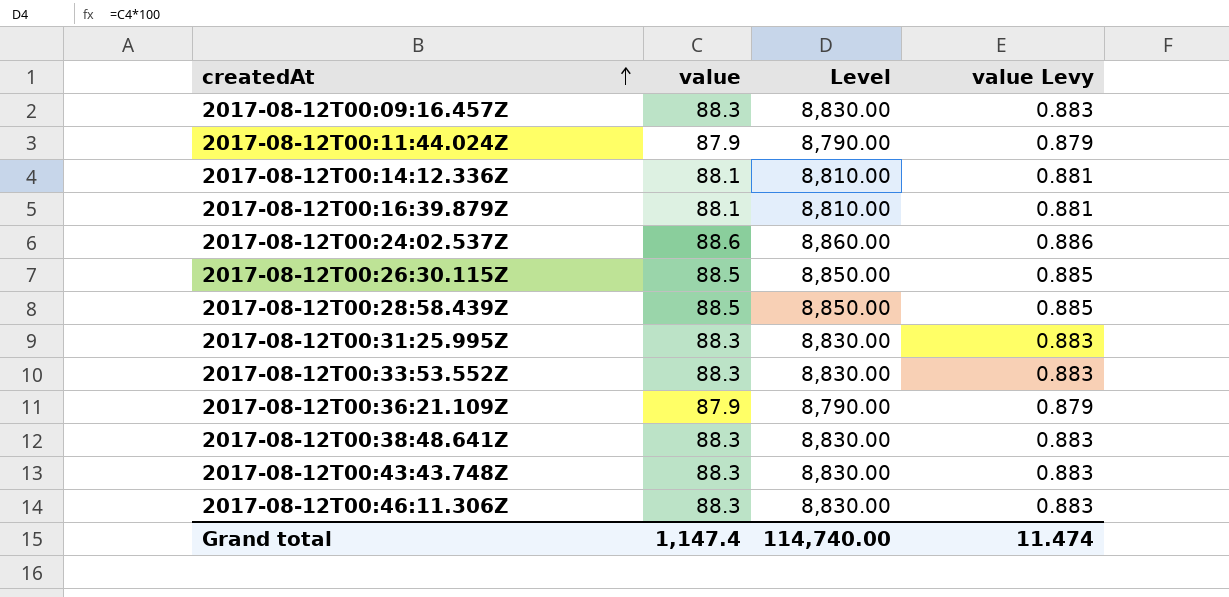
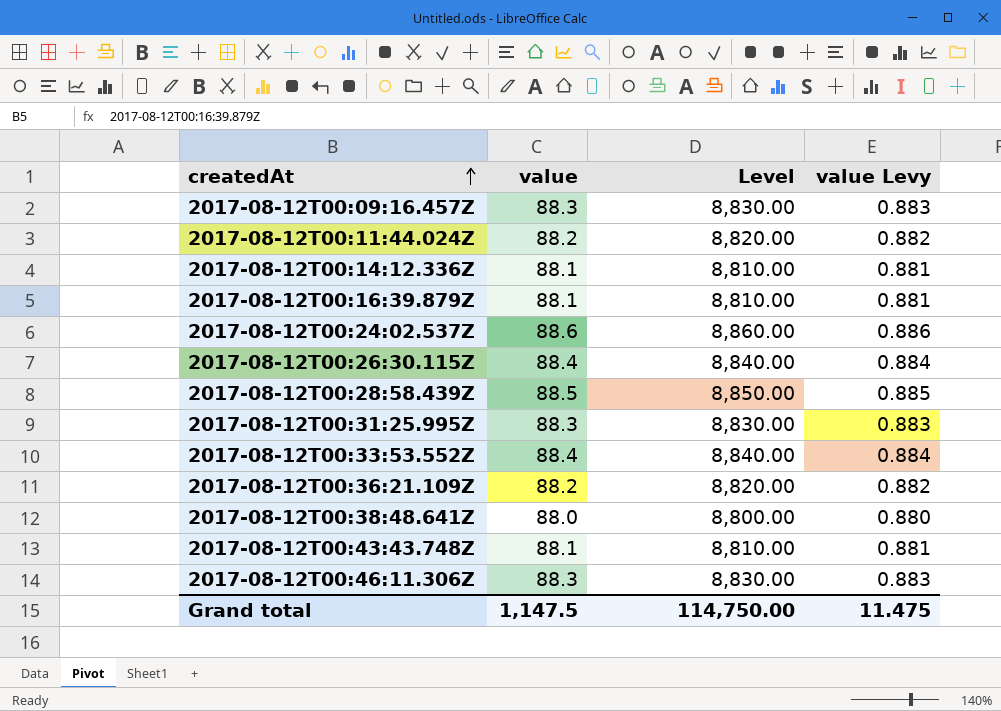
2017-08-12T00:11:44.024Z | value: 87.9 -> 88.2
2017-08-12T00:11:44.024Z | Level: 8,790.00 -> 8,820.00
2017-08-12T00:11:44.024Z | value Levy: 0.879 -> 0.882
2017-08-12T00:26:30.115Z | value: 88.5 -> 88.4
2017-08-12T00:26:30.115Z | Level: 8,850.00 -> 8,840.00
2017-08-12T00:26:30.115Z | value Levy: 0.885 -> 0.884
2017-08-12T00:33:53.552Z | value: 88.3 -> 88.4
2017-08-12T00:33:53.552Z | Level: 8,830.00 -> 8,840.00
2017-08-12T00:33:53.552Z | value Levy: 0.883 -> 0.884
2017-08-12T00:36:21.109Z | value: 87.9 -> 88.2
2017-08-12T00:36:21.109Z | Level: 8,790.00 -> 8,820.00
2017-08-12T00:36:21.109Z | value Levy: 0.879 -> 0.882
2017-08-12T00:38:48.641Z | value: 88.3 -> 88.0
2017-08-12T00:38:48.641Z | Level: 8,830.00 -> 8,800.00
2017-08-12T00:38:48.641Z | value Levy: 0.883 -> 0.880
2017-08-12T00:43:43.748Z | value: 88.3 -> 88.1
2017-08-12T00:43:43.748Z | Level: 8,830.00 -> 8,810.00
2017-08-12T00:43:43.748Z | value Levy: 0.883 -> 0.881
Grand total | value: 1,147.4 -> 1,147.5
Grand total | Level: 114,740.00 -> 114,750.00
Grand total | value Levy: 11.474 -> 11.475

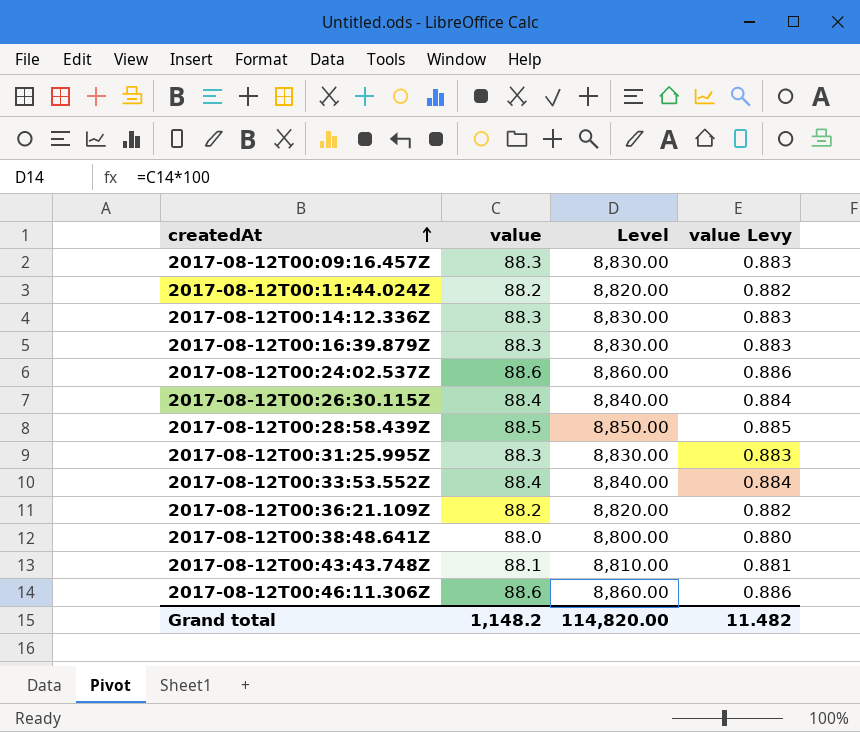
2017-08-12T00:14:12.336Z | value: 88.1 -> 88.3
2017-08-12T00:14:12.336Z | Level: 8,810.00 -> 8,830.00
2017-08-12T00:14:12.336Z | value Levy: 0.881 -> 0.883
2017-08-12T00:16:39.879Z | value: 88.1 -> 88.3
2017-08-12T00:16:39.879Z | Level: 8,810.00 -> 8,830.00
2017-08-12T00:16:39.879Z | value Levy: 0.881 -> 0.883
2017-08-12T00:46:11.306Z | value: 88.3 -> 88.6
2017-08-12T00:46:11.306Z | Level: 8,830.00 -> 8,860.00
2017-08-12T00:46:11.306Z | value Levy: 0.883 -> 0.886
Grand total | value: 1,147.5 -> 1,148.2
Grand total | Level: 114,750.00 -> 114,820.00
Grand total | value Levy: 11.475 -> 11.482

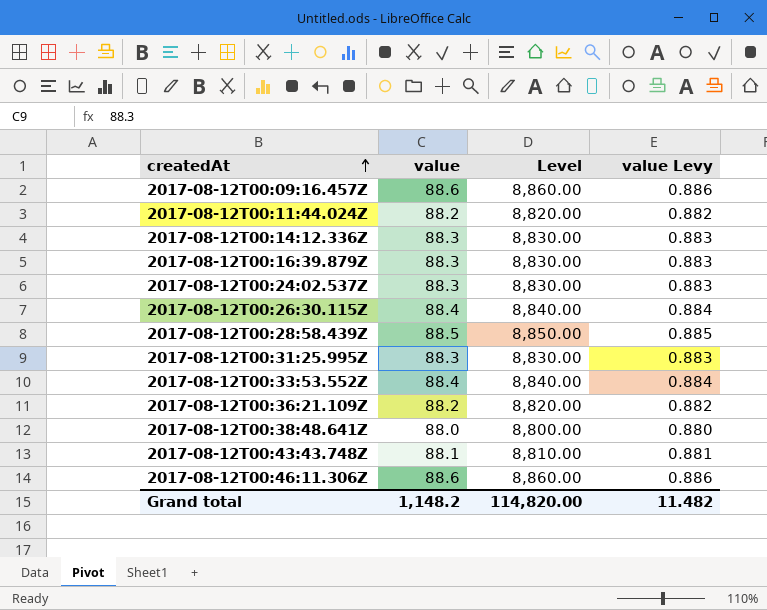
2017-08-12T00:09:16.457Z | value: 88.3 -> 88.6
2017-08-12T00:09:16.457Z | Level: 8,830.00 -> 8,860.00
2017-08-12T00:09:16.457Z | value Levy: 0.883 -> 0.886
2017-08-12T00:24:02.537Z | value: 88.6 -> 88.3
2017-08-12T00:24:02.537Z | Level: 8,860.00 -> 8,830.00
2017-08-12T00:24:02.537Z | value Levy: 0.886 -> 0.883

